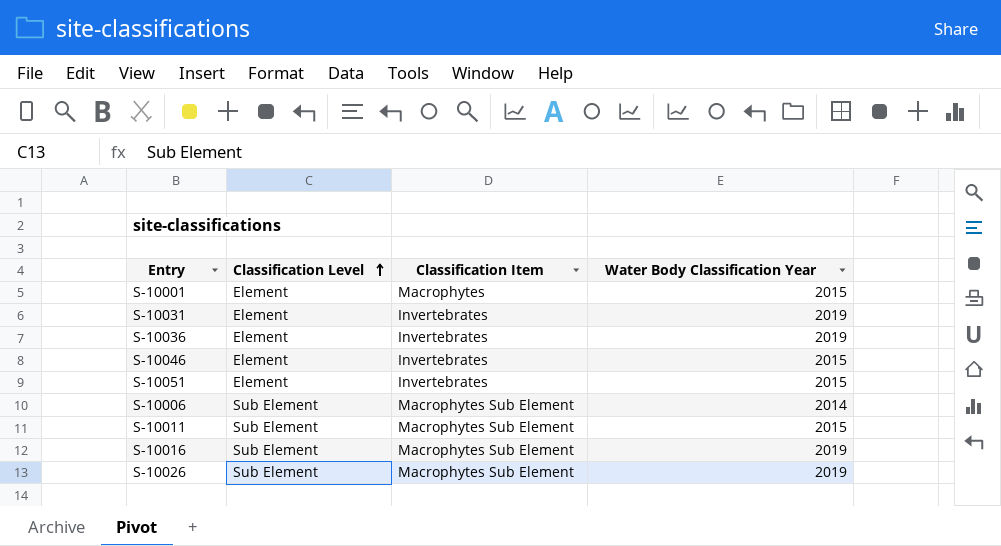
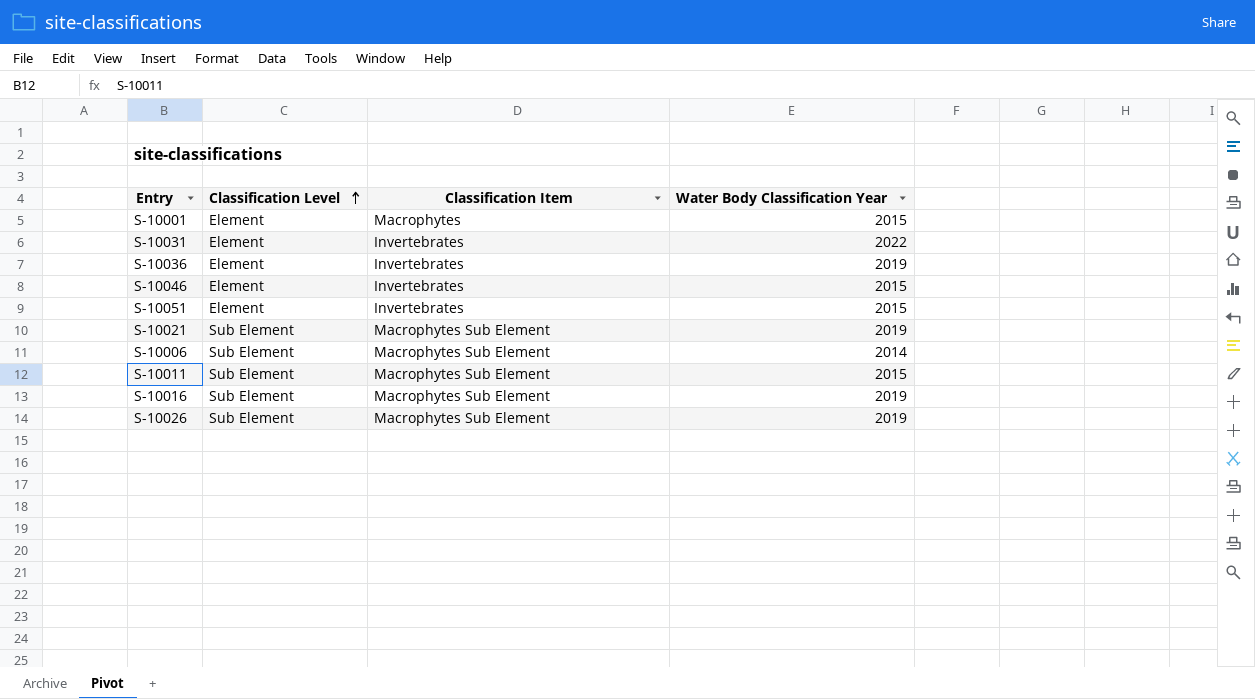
S-10031 | Water Body Classification Year: 2019 -> 2022
row S-10021: none -> Sub Element | Macrophytes Sub Element | 2019

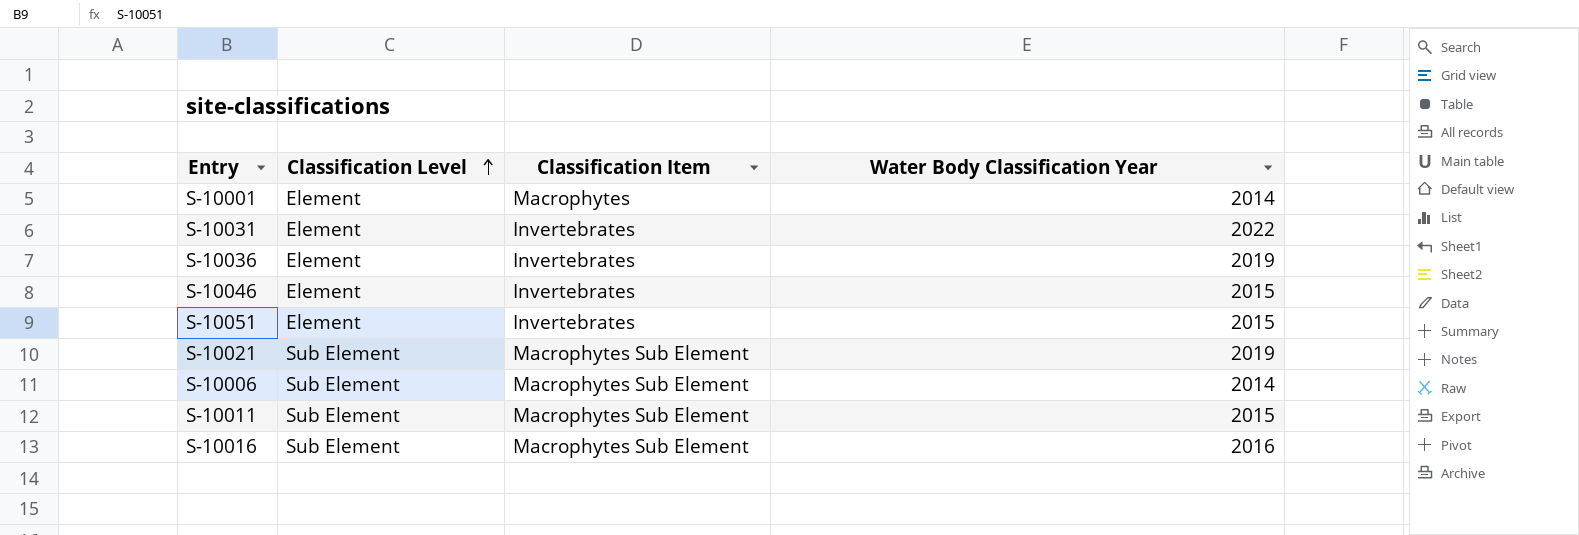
row S-10026: Sub Element | Macrophytes Sub Element | 2019 -> none
S-10001 | Water Body Classification Year: 2015 -> 2014
S-10016 | Water Body Classification Year: 2019 -> 2016

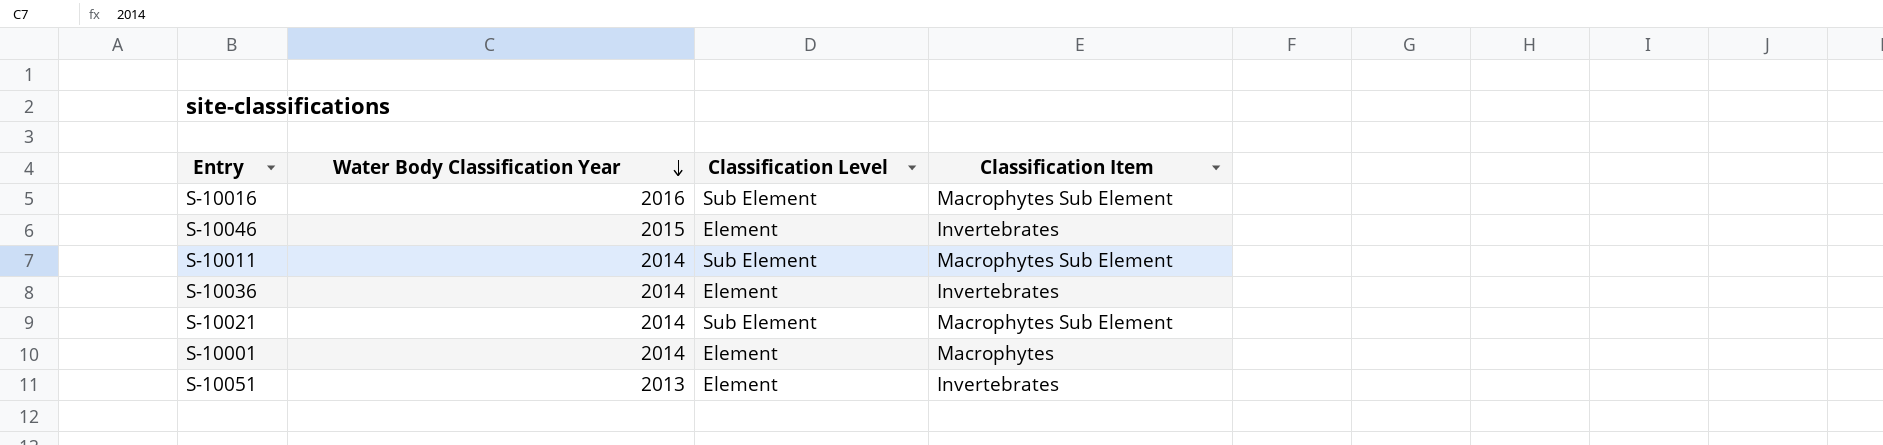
row order: Classification Level ascending -> Water Body Classification Year descending
column Water Body Classification Year | position: 4 -> 2
row S-10031: Element | Invertebrates | 2022 -> none
row S-10006: Sub Element | Macrophytes Sub Element | 2014 -> none
S-10011 | Water Body Classification Year: 2015 -> 2014
S-10036 | Water Body Classification Year: 2019 -> 2014
S-10021 | Water Body Classification Year: 2019 -> 2014
S-10051 | Water Body Classification Year: 2015 -> 2013

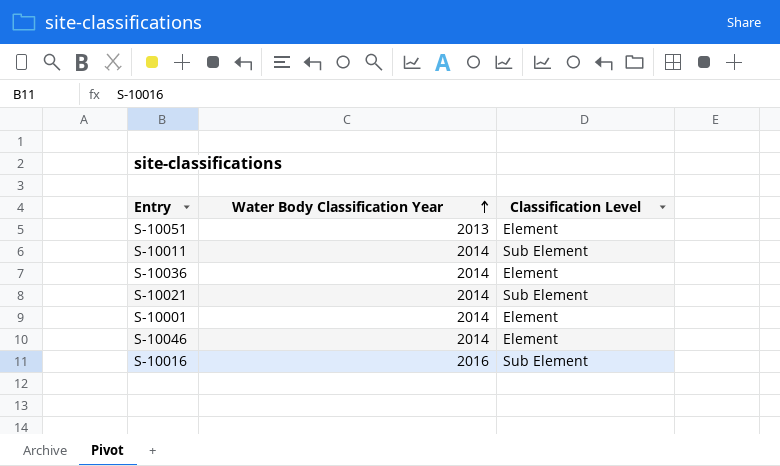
row order: Water Body Classification Year descending -> Water Body Classification Year ascending
column Classification Item | position: 4 -> none
S-10046 | Water Body Classification Year: 2015 -> 2014

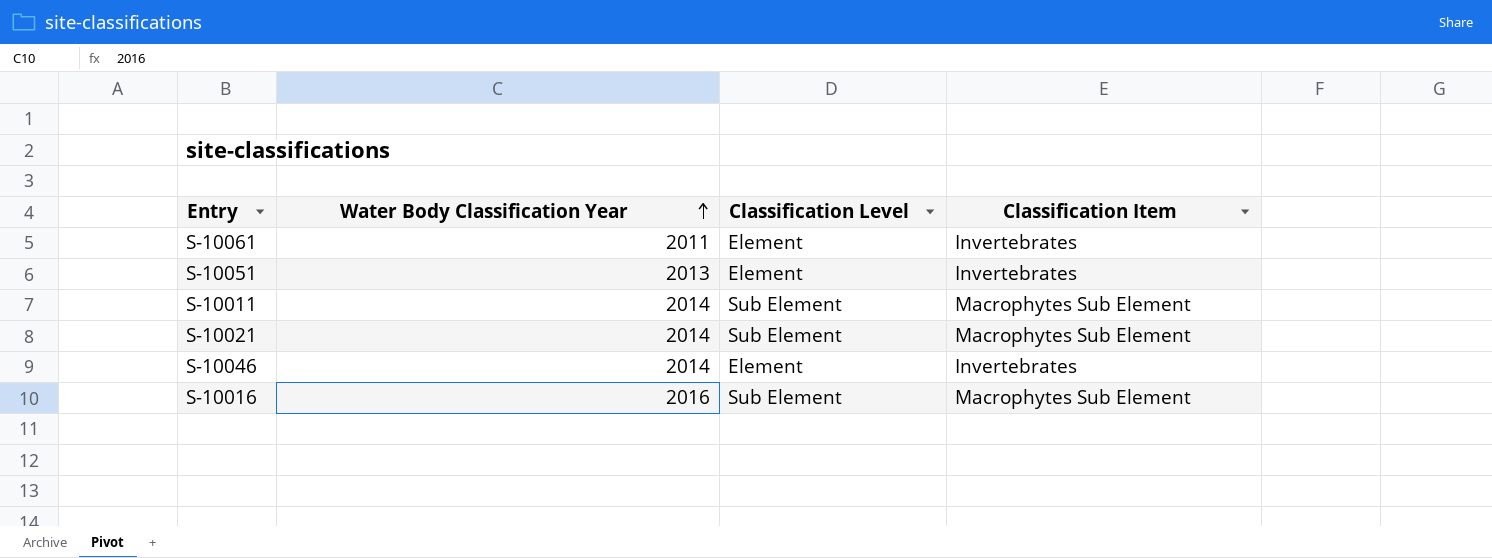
column Classification Item | position: none -> 4
row S-10036: 2014 | Element -> none
row S-10001: 2014 | Element -> none
row S-10061: none -> 2011 | Element | Invertebrates

